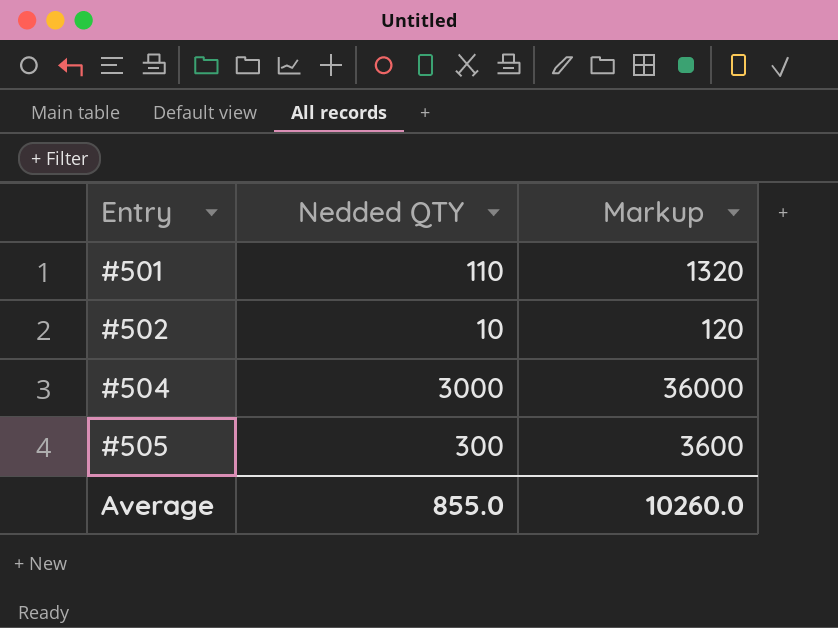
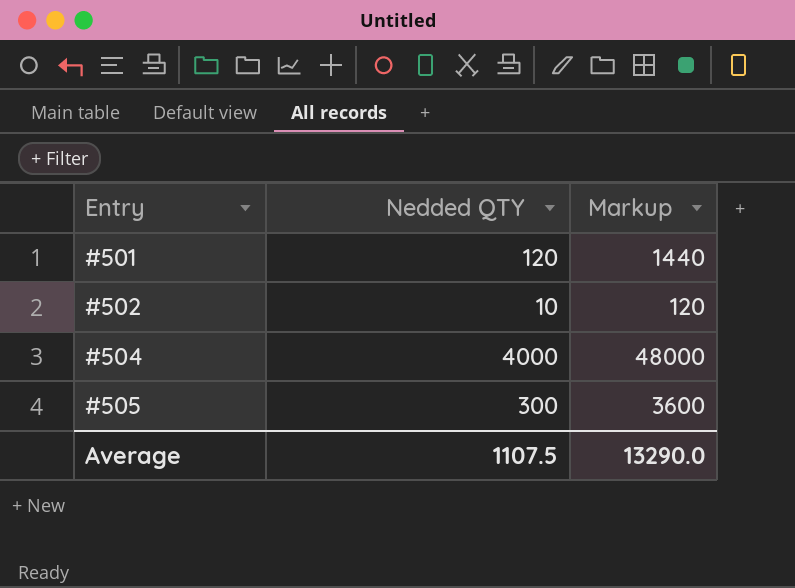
#501 | Nedded QTY: 110 -> 120
#501 | Markup: 1320 -> 1440
#504 | Nedded QTY: 3000 -> 4000
#504 | Markup: 36000 -> 48000
Average | Nedded QTY: 855.0 -> 1107.5
Average | Markup: 10260.0 -> 13290.0

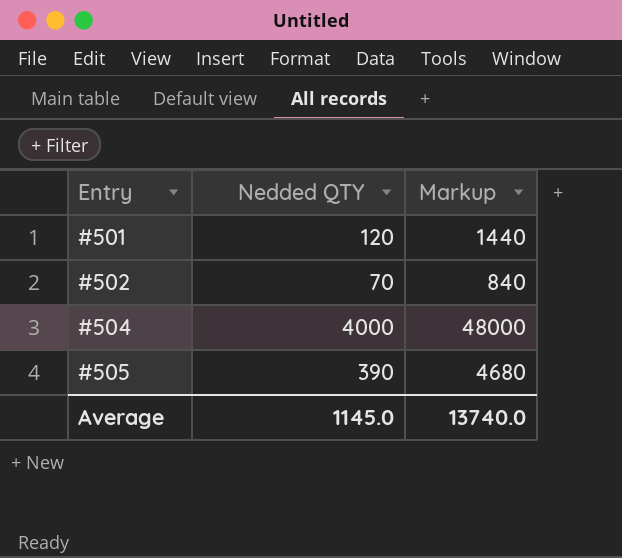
#502 | Nedded QTY: 10 -> 70
#502 | Markup: 120 -> 840
#505 | Nedded QTY: 300 -> 390
#505 | Markup: 3600 -> 4680
Average | Nedded QTY: 1107.5 -> 1145.0
Average | Markup: 13290.0 -> 13740.0

